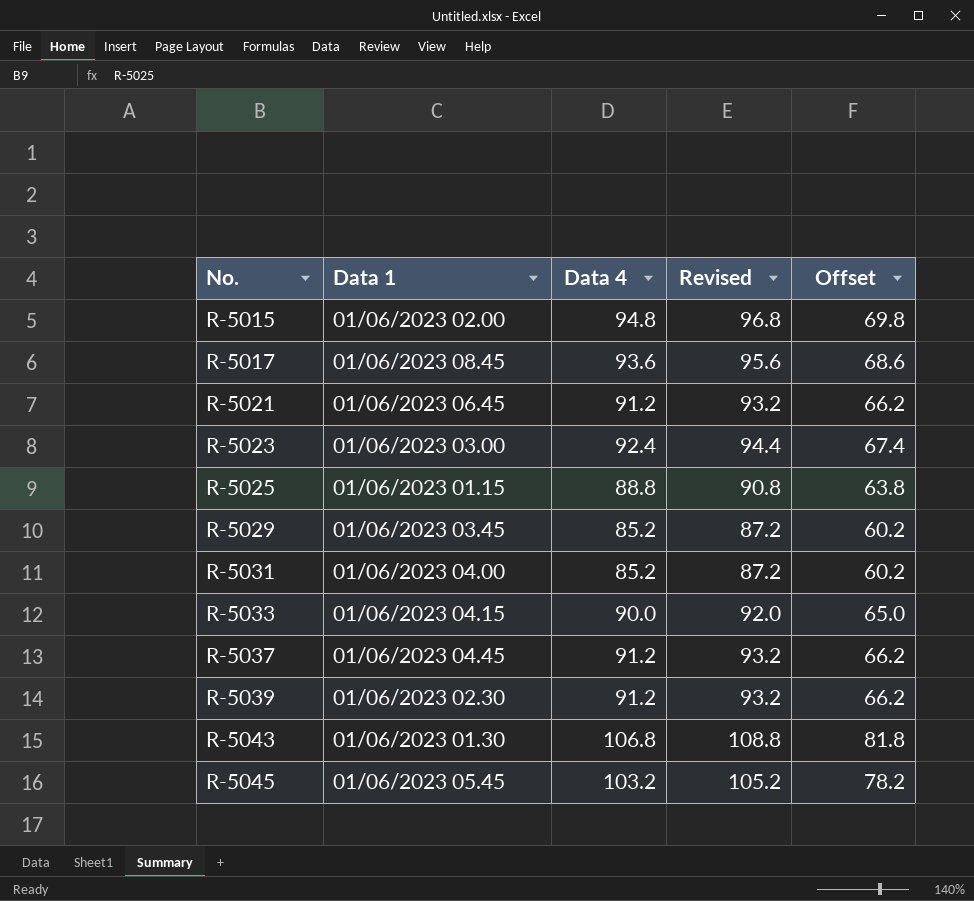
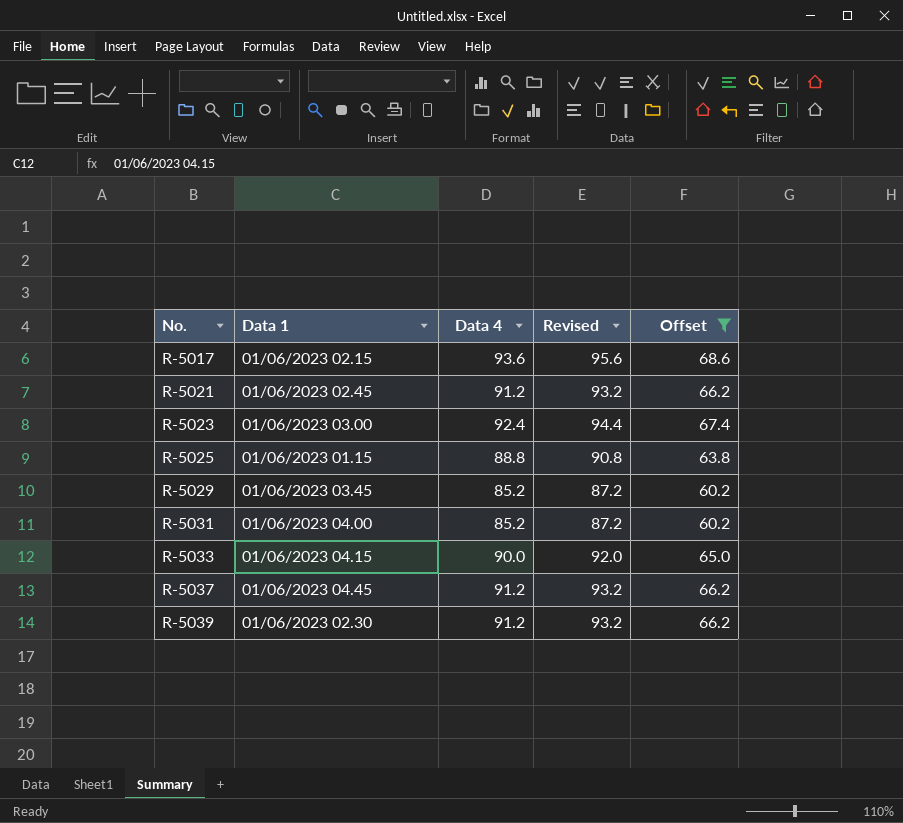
filter: none -> Offset <= 68.6
R-5017 | Data 1: 01/06/2023 08.45 -> 01/06/2023 02.15
R-5021 | Data 1: 01/06/2023 06.45 -> 01/06/2023 02.45

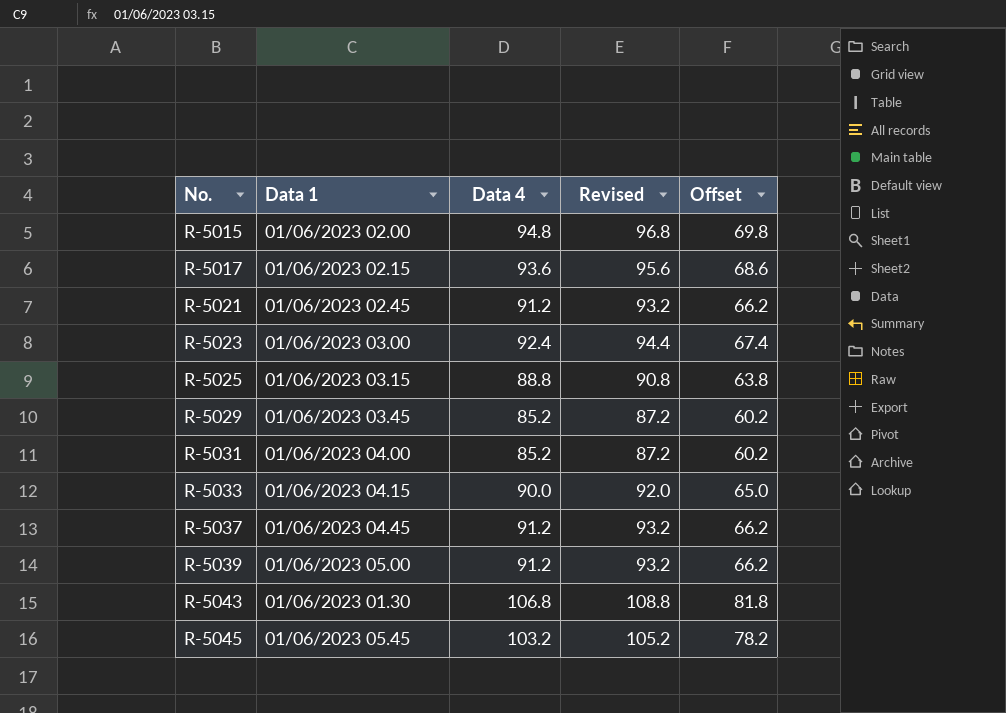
filter: Offset <= 68.6 -> none
R-5025 | Data 1: 01/06/2023 01.15 -> 01/06/2023 03.15
R-5039 | Data 1: 01/06/2023 02.30 -> 01/06/2023 05.00

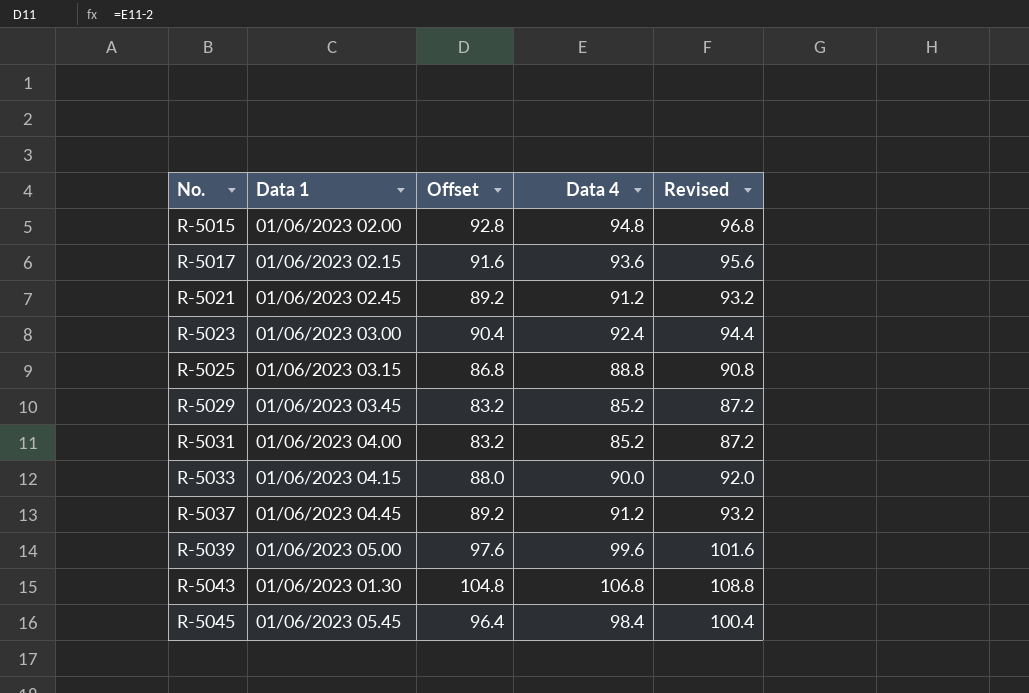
column Offset | formula: [Data 4] - 25 -> [Data 4] - 2
column Offset | position: 5 -> 3
R-5039 | Data 4: 91.2 -> 99.6
R-5039 | Revised: 93.2 -> 101.6
R-5045 | Data 4: 103.2 -> 98.4
R-5045 | Revised: 105.2 -> 100.4

